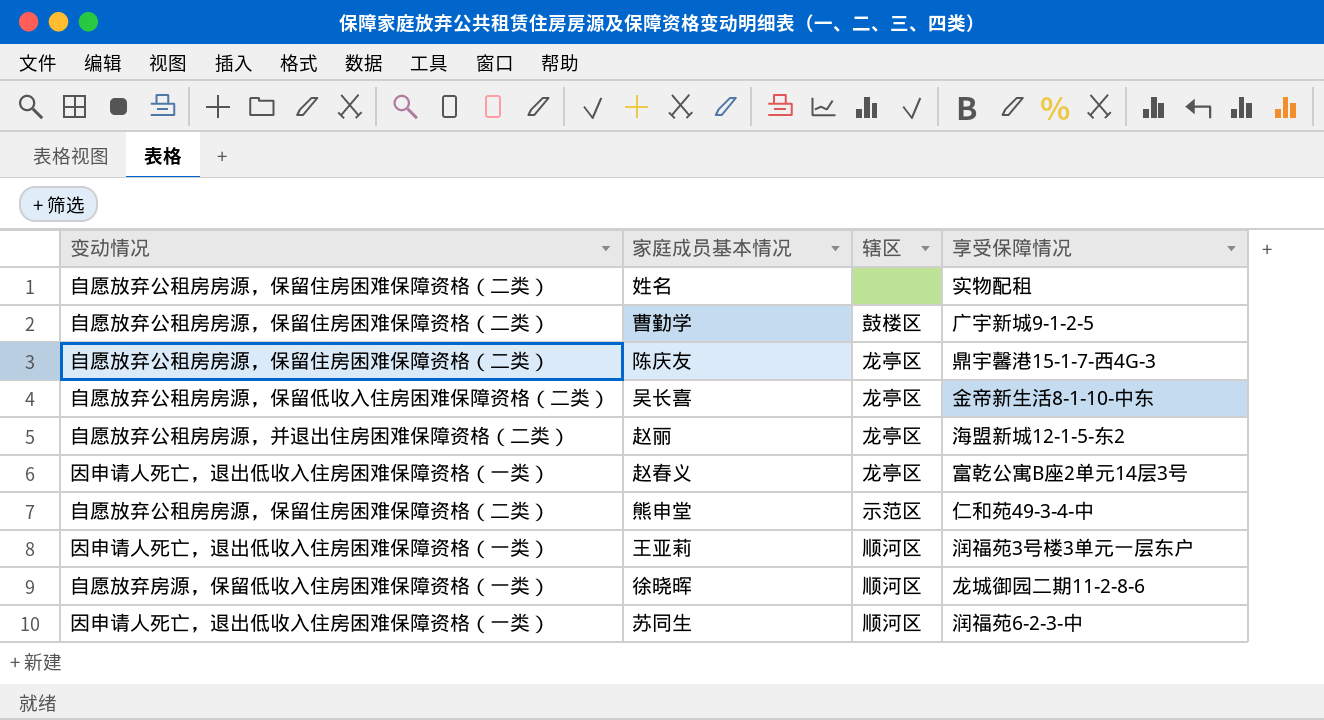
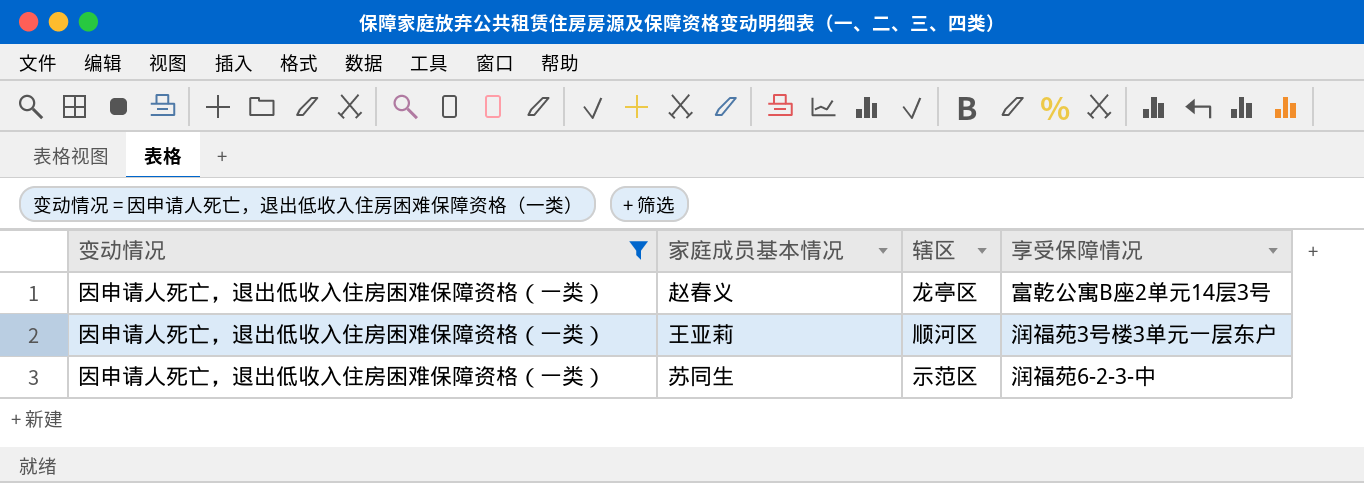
filter: none -> 变动情况 = 因申请人死亡，退出低收入住房困难保障资格（一类）
苏同生 | 辖区: 顺河区 -> 示范区

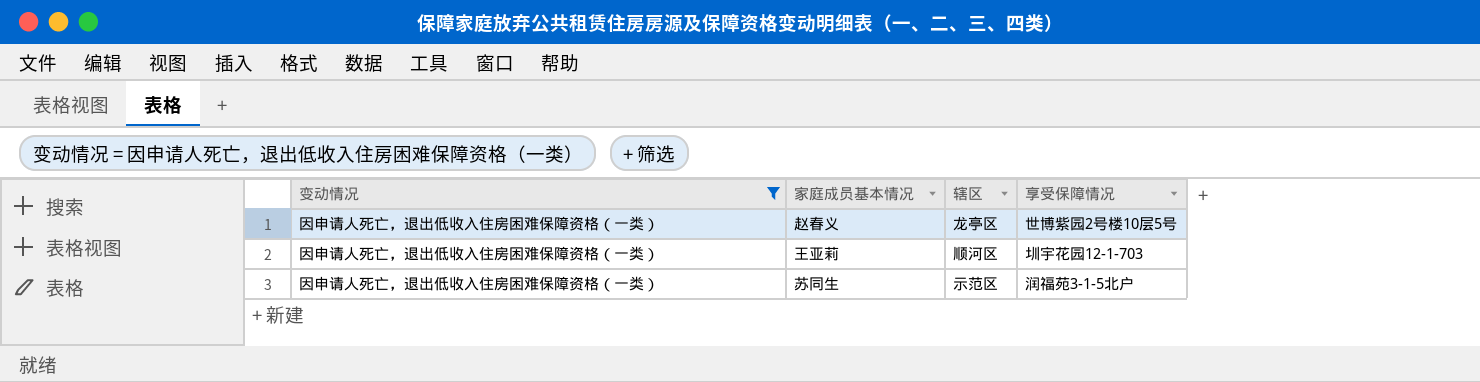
赵春义 | 享受保障情况: 富乾公寓B座2单元14层3号 -> 世博紫园2号楼10层5号
王亚莉 | 享受保障情况: 润福苑3号楼3单元一层东户 -> 圳宇花园12-1-703
苏同生 | 享受保障情况: 润福苑6-2-3-中 -> 润福苑3-1-5北户

